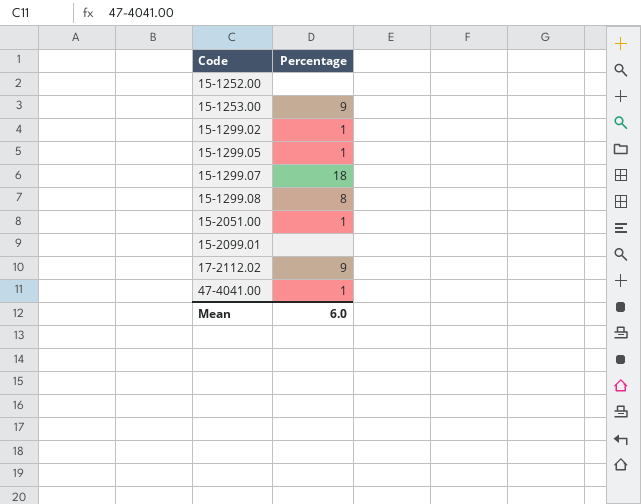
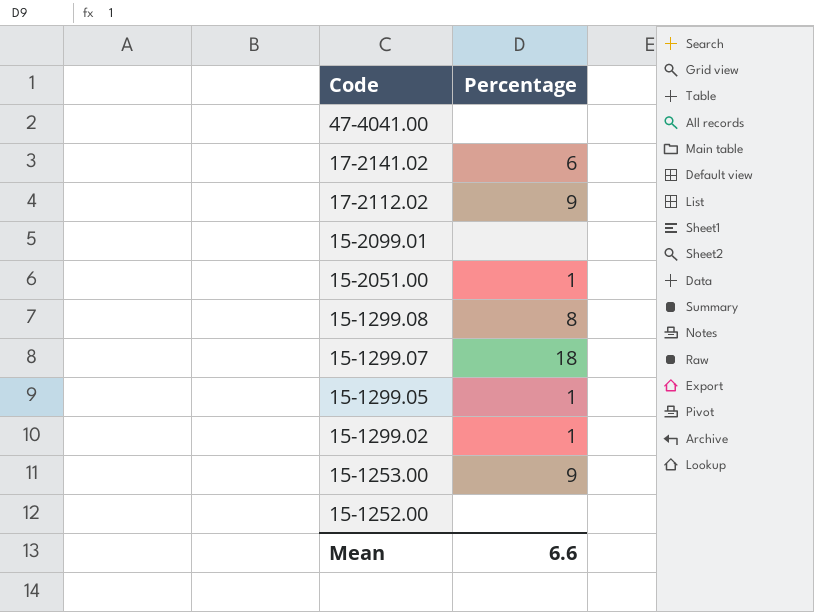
row order: Code ascending -> Code descending
47-4041.00 | Percentage: 1 -> none
row 17-2141.02: none -> 6
Mean | Percentage: 6.0 -> 6.6

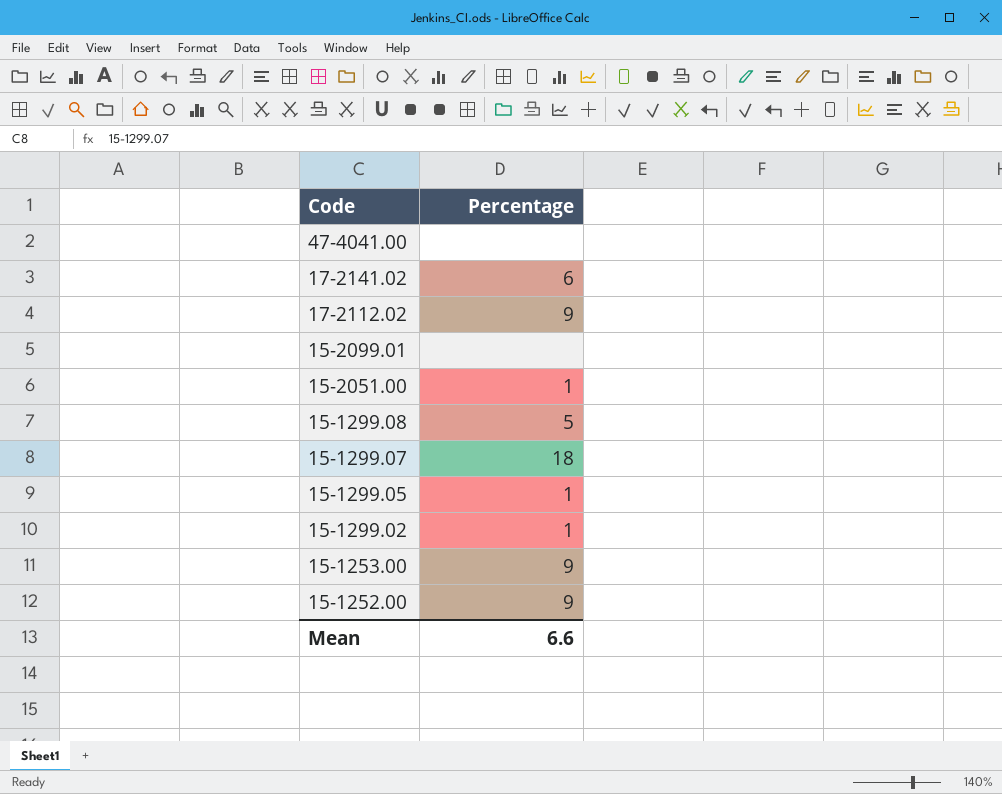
15-1299.08 | Percentage: 8 -> 5
15-1252.00 | Percentage: none -> 9

